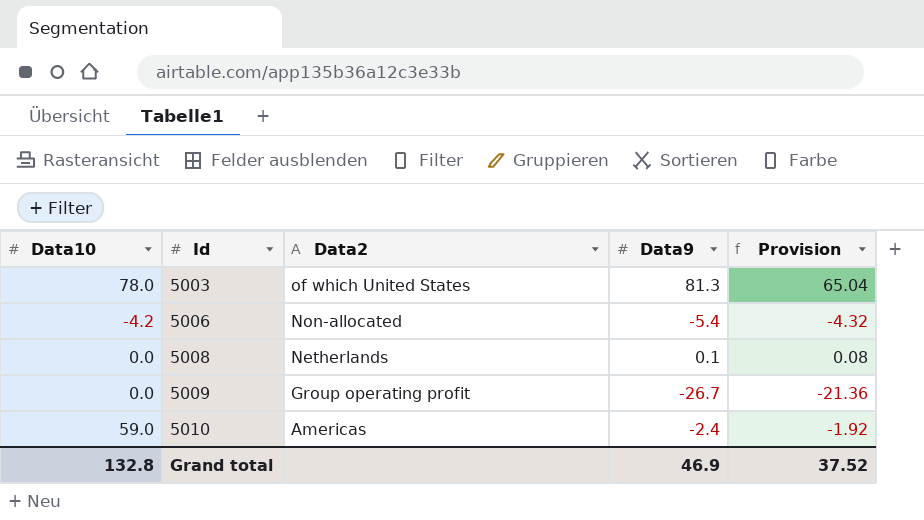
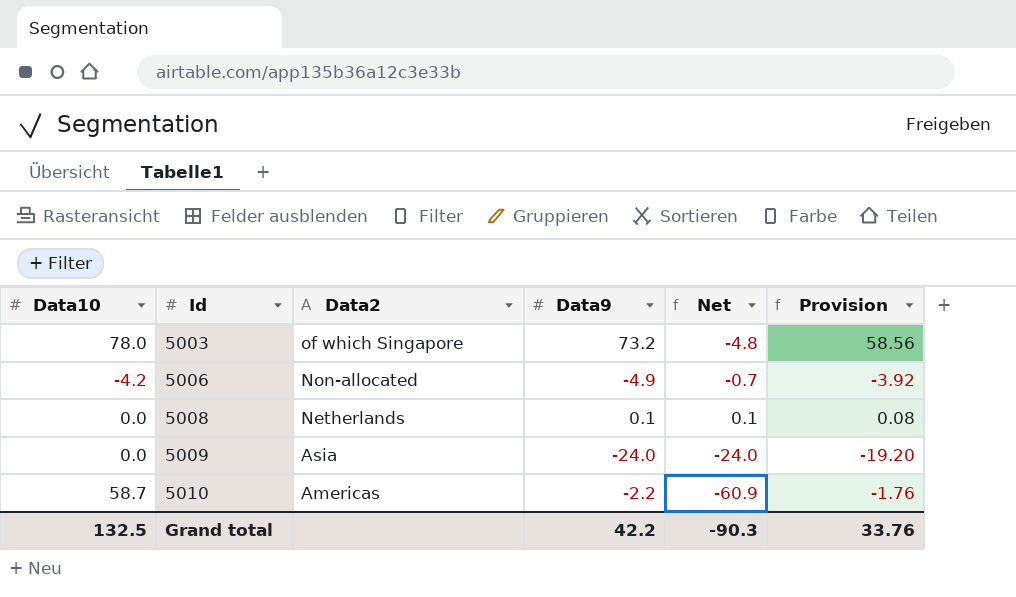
column Net | formula: none -> [Data9] - [Data10]
5003 | Data2: of which United States -> of which Singapore
5003 | Data9: 81.3 -> 73.2
5003 | Provision: 65.04 -> 58.56
5006 | Data9: -5.4 -> -4.9
5006 | Provision: -4.32 -> -3.92
5009 | Data2: Group operating profit -> Asia
5009 | Data9: -26.7 -> -24.0
5009 | Provision: -21.36 -> -19.20
5010 | Data10: 59.0 -> 58.7
5010 | Data9: -2.4 -> -2.2
5010 | Provision: -1.92 -> -1.76
Grand total | Data10: 132.8 -> 132.5
Grand total | Data9: 46.9 -> 42.2
Grand total | Provision: 37.52 -> 33.76

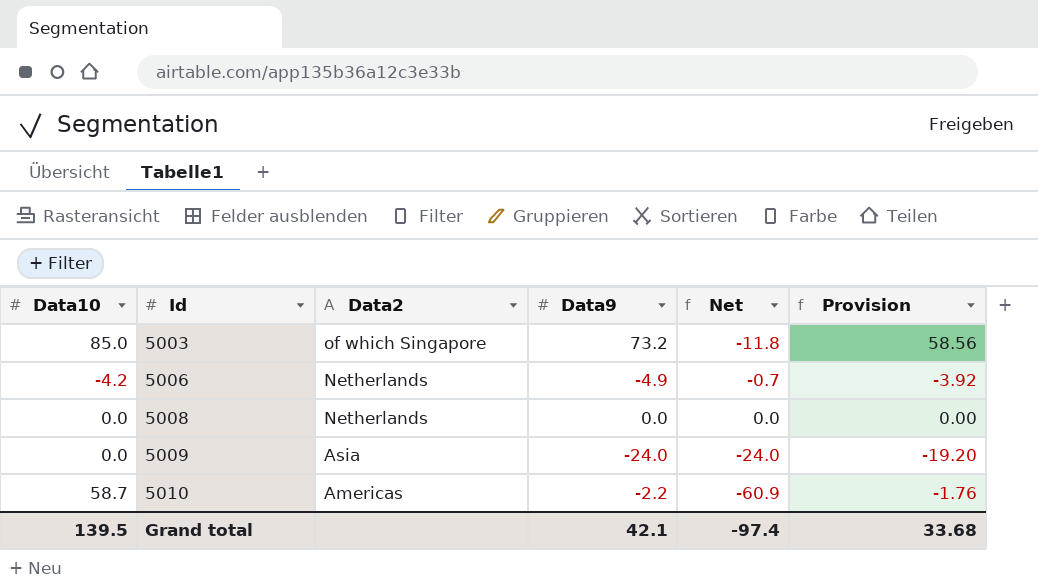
5003 | Data10: 78.0 -> 85.0
5003 | Net: -4.8 -> -11.8
5006 | Data2: Non-allocated -> Netherlands
5008 | Data9: 0.1 -> 0.0
5008 | Net: 0.1 -> 0.0
5008 | Provision: 0.08 -> 0.00
Grand total | Data10: 132.5 -> 139.5
Grand total | Data9: 42.2 -> 42.1
Grand total | Net: -90.3 -> -97.4
Grand total | Provision: 33.76 -> 33.68

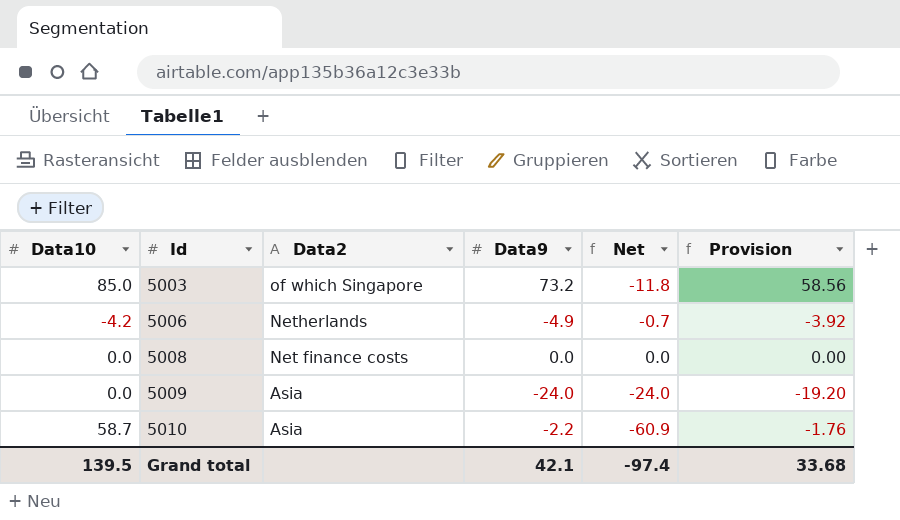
5008 | Data2: Netherlands -> Net finance costs
5010 | Data2: Americas -> Asia

